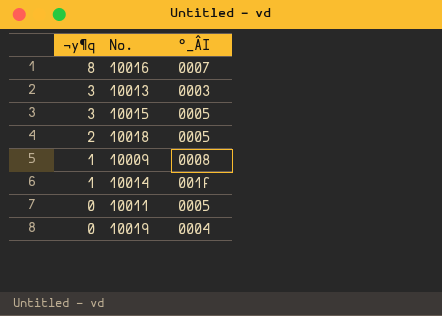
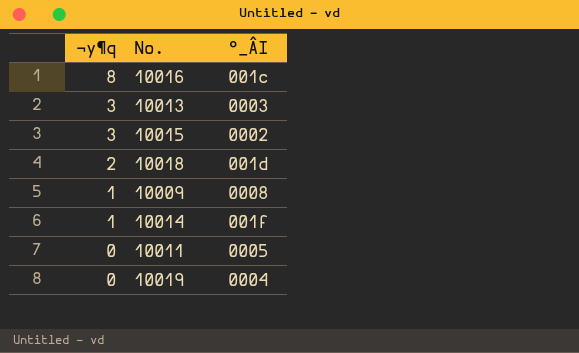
10016 | °_ÂI: 0007 -> 001c
10015 | °_ÂI: 0005 -> 0002
10018 | °_ÂI: 0005 -> 001d

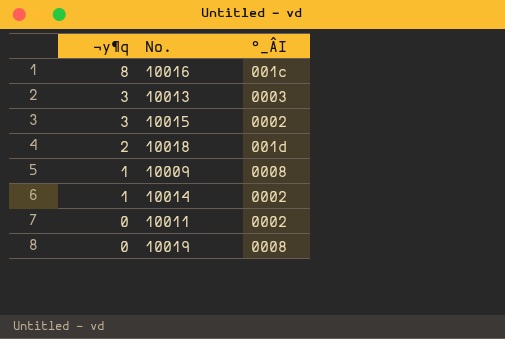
10014 | °_ÂI: 001f -> 0002
10011 | °_ÂI: 0005 -> 0002
10019 | °_ÂI: 0004 -> 0008

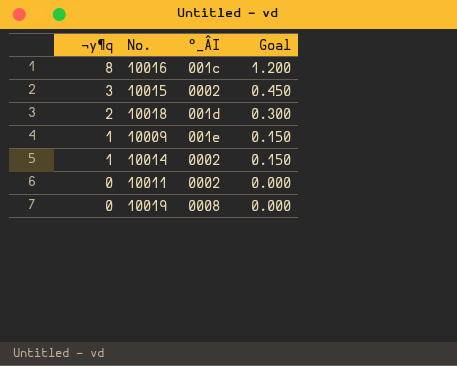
column Goal | formula: none -> [¬y¶q] * 0.15
row 10013: 3 | 0003 -> none
10009 | °_ÂI: 0008 -> 001e

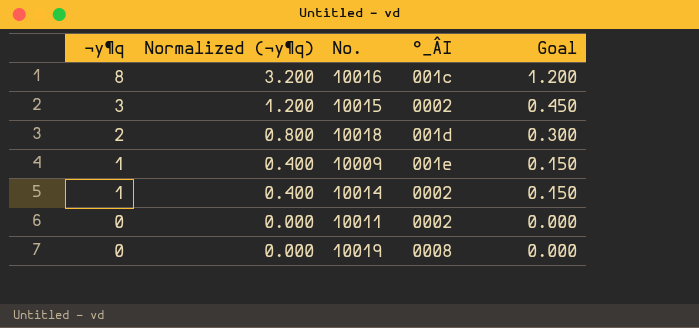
column Normalized (¬y¶q) | formula: none -> [¬y¶q] * 0.4

